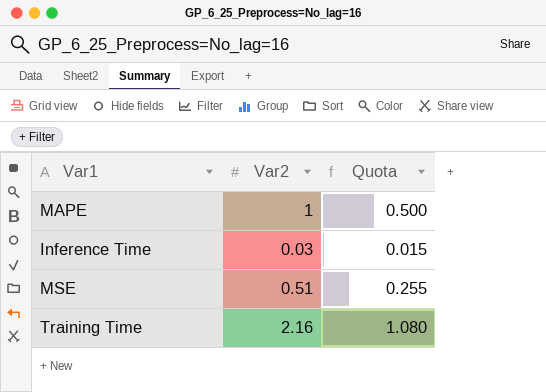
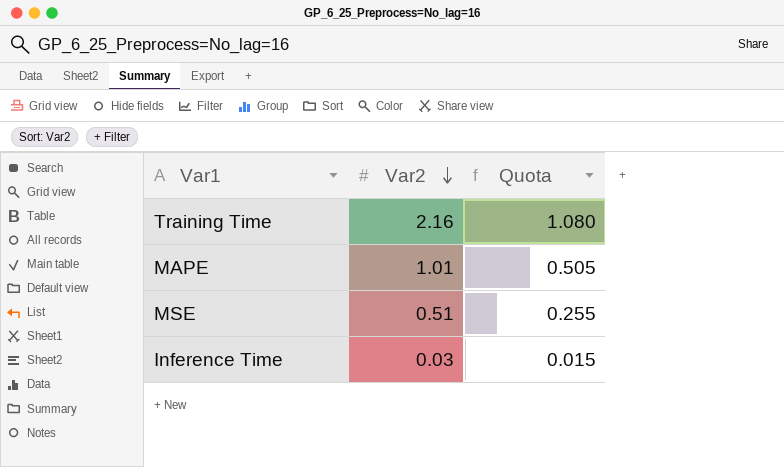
row order: none -> Var2 descending
MAPE | Var2: 1 -> 1.01
MAPE | Quota: 0.500 -> 0.505

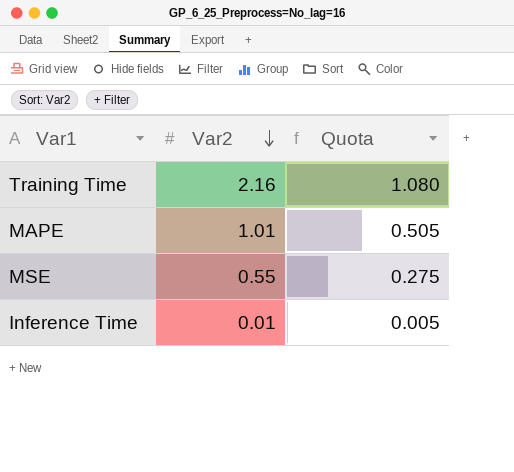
MSE | Var2: 0.51 -> 0.55
MSE | Quota: 0.255 -> 0.275
Inference Time | Var2: 0.03 -> 0.01
Inference Time | Quota: 0.015 -> 0.005

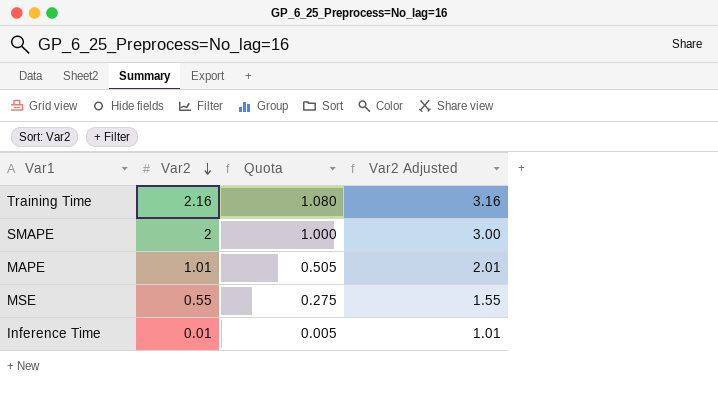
column Var2 Adjusted | formula: none -> [Var2] + 1
row SMAPE: none -> 2 | 1.000 | 3.00

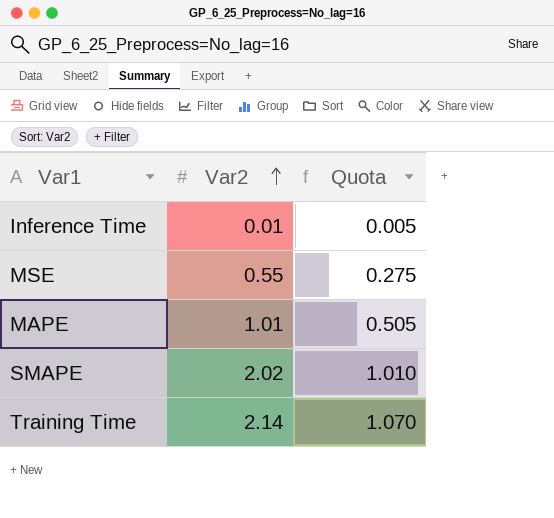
row order: Var2 descending -> Var2 ascending
column Var2 Adjusted | formula: [Var2] + 1 -> none
SMAPE | Var2: 2 -> 2.02
SMAPE | Quota: 1.000 -> 1.010
Training Time | Var2: 2.16 -> 2.14
Training Time | Quota: 1.080 -> 1.070

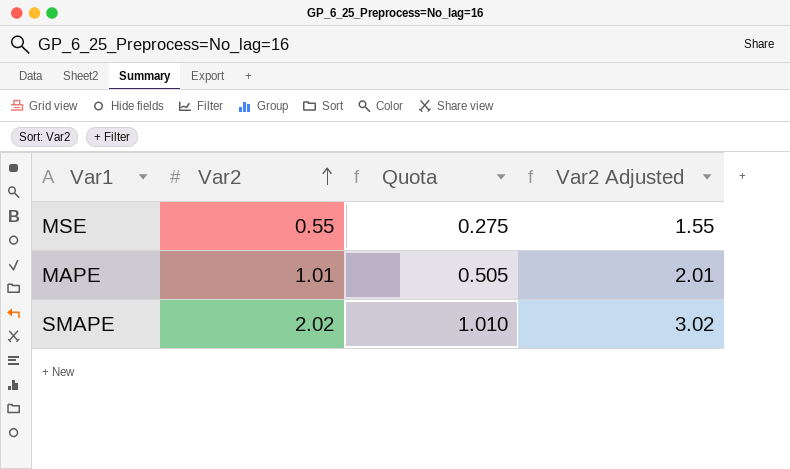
column Var2 Adjusted | formula: none -> [Var2] + 1
row Inference Time: 0.01 | 0.005 -> none
row Training Time: 2.14 | 1.070 -> none

